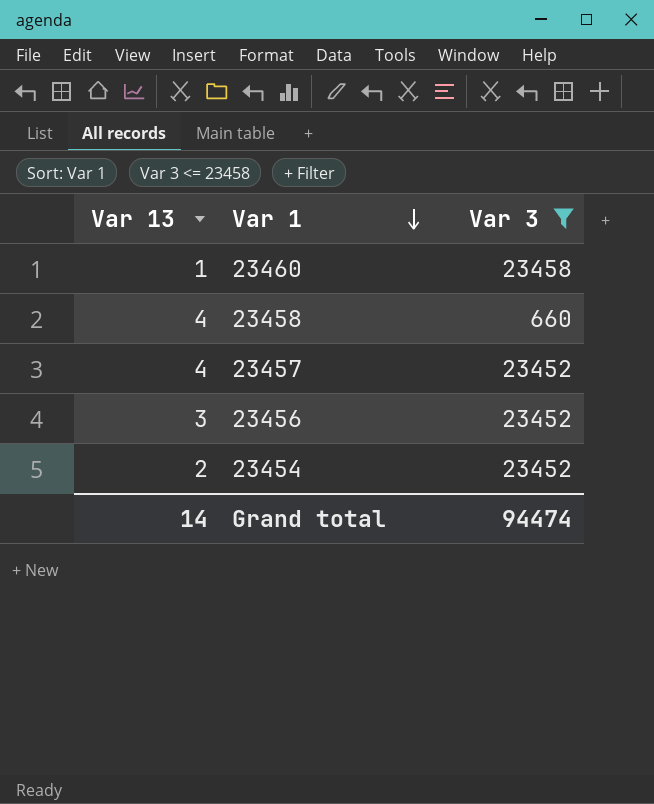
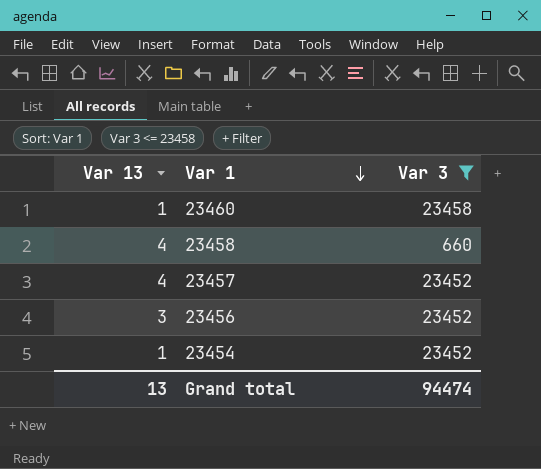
23454 | Var 13: 2 -> 1
Grand total | Var 13: 14 -> 13

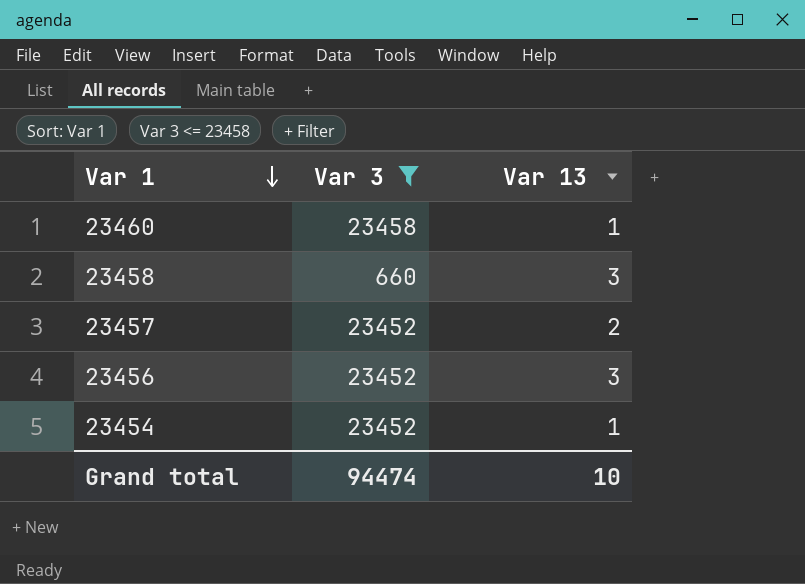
column Var 13 | position: 1 -> 3
23458 | Var 13: 4 -> 3
23457 | Var 13: 4 -> 2
Grand total | Var 13: 13 -> 10

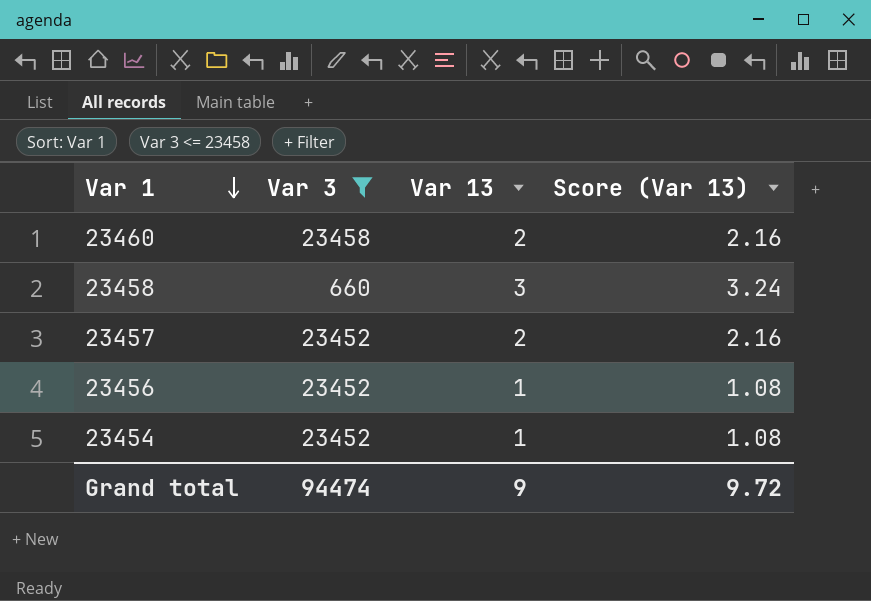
column Score (Var 13) | formula: none -> [Var 13] * 1.08
23460 | Var 13: 1 -> 2
23456 | Var 13: 3 -> 1
Grand total | Var 13: 10 -> 9

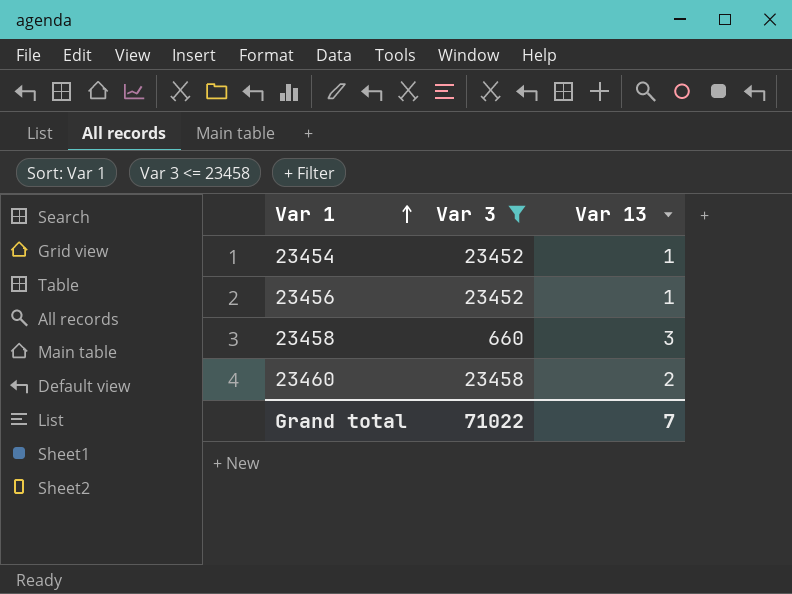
row order: Var 1 descending -> Var 1 ascending
column Score (Var 13) | formula: [Var 13] * 1.08 -> none
row 23457: 23452 | 2 | 2.16 -> none
Grand total | Var 3: 94474 -> 71022
Grand total | Var 13: 9 -> 7

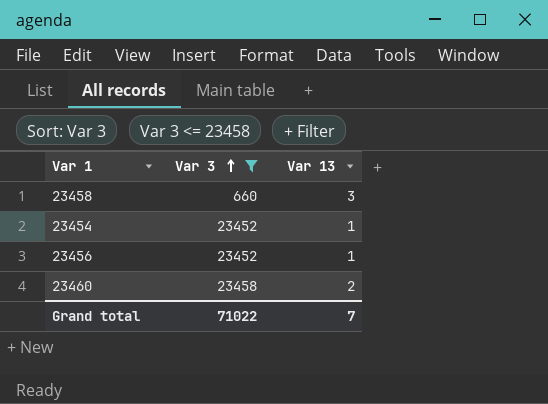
row order: Var 1 ascending -> Var 3 ascending

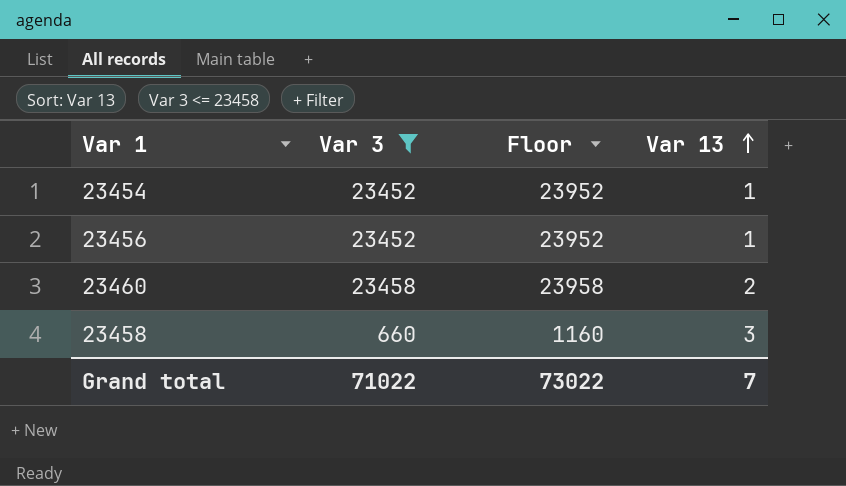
row order: Var 3 ascending -> Var 13 ascending
column Floor | formula: none -> [Var 3] + 500

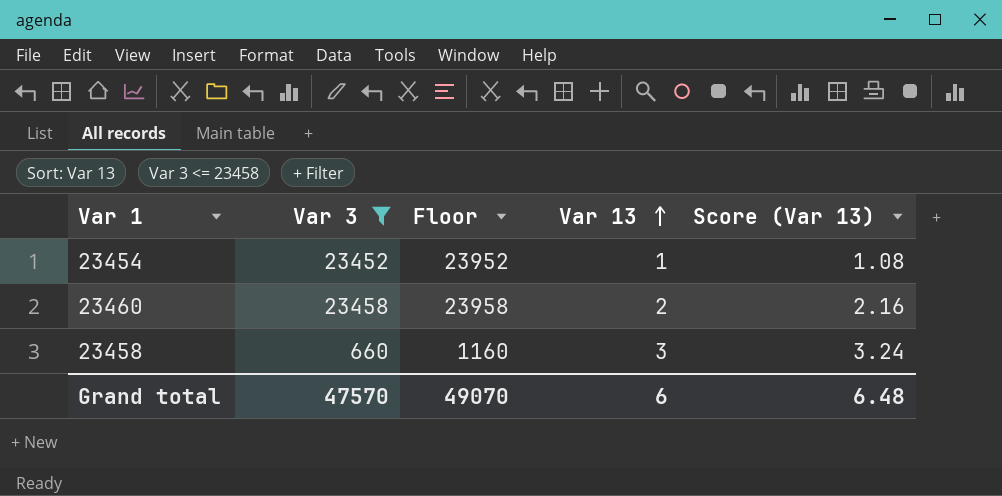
column Score (Var 13) | formula: none -> [Var 13] * 1.08
row 23456: 23452 | 23952 | 1 -> none
Grand total | Var 3: 71022 -> 47570
Grand total | Floor: 73022 -> 49070
Grand total | Var 13: 7 -> 6

